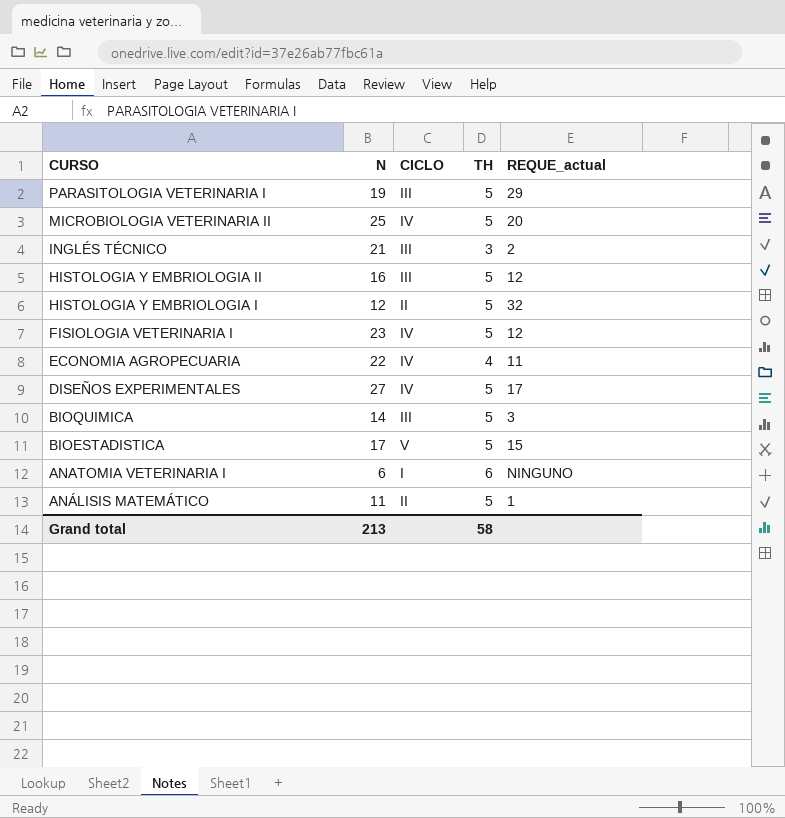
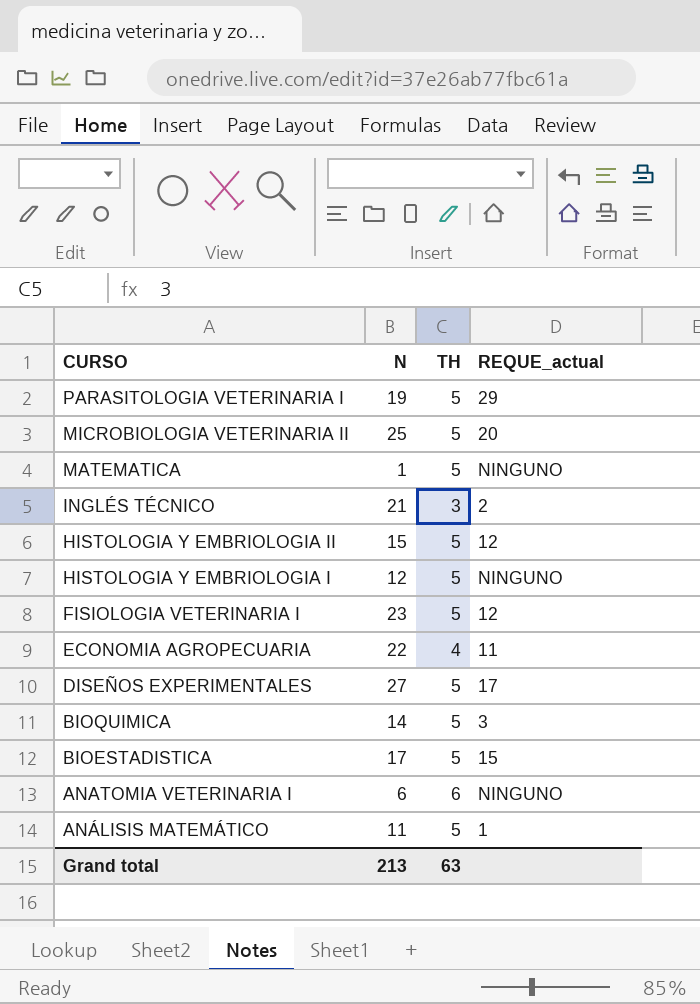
column CICLO | position: 3 -> none
row MATEMATICA: none -> 1 | 5 | NINGUNO
HISTOLOGIA Y EMBRIOLOGIA II | N: 16 -> 15
HISTOLOGIA Y EMBRIOLOGIA I | REQUE_actual: 32 -> NINGUNO
Grand total | TH: 58 -> 63

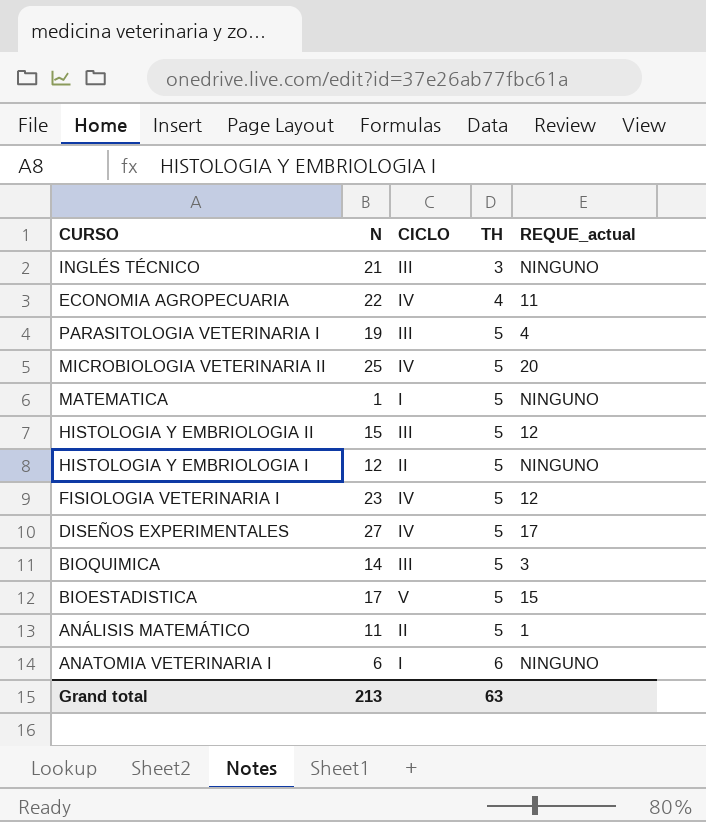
row order: CURSO descending -> TH ascending
column CICLO | position: none -> 3
INGLÉS TÉCNICO | REQUE_actual: 2 -> NINGUNO
PARASITOLOGIA VETERINARIA I | REQUE_actual: 29 -> 4

